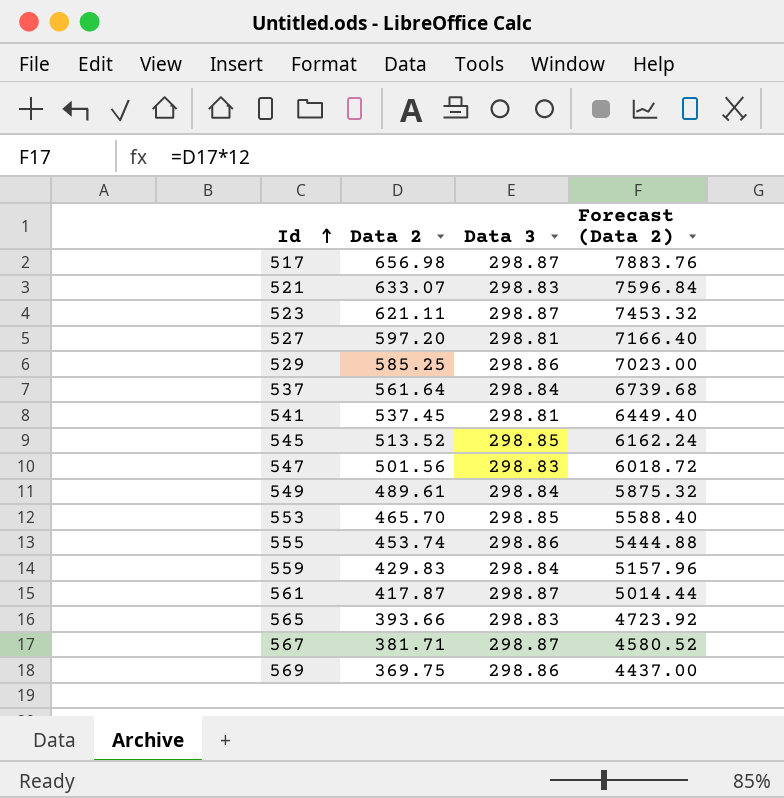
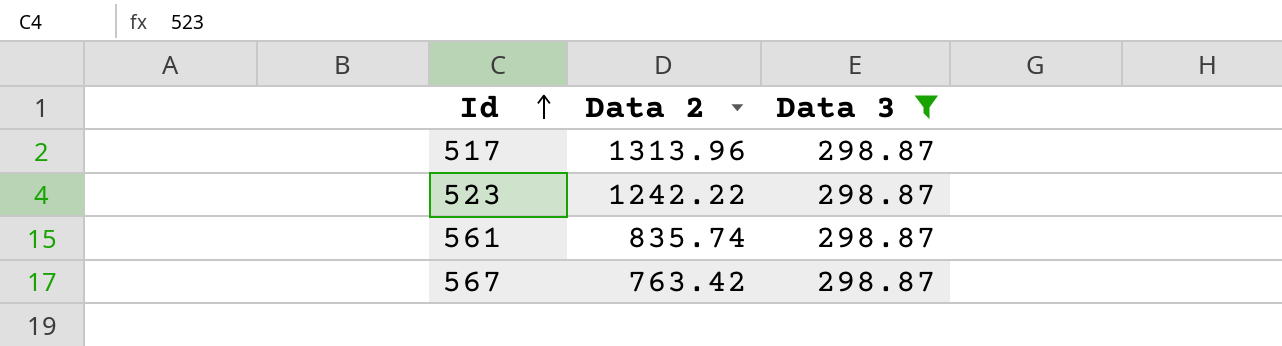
filter: none -> Data 3 = 298.87
column Forecast (Data 2) | formula: [Data 2] * 12 -> none
517 | Data 2: 656.98 -> 1313.96
523 | Data 2: 621.11 -> 1242.22
561 | Data 2: 417.87 -> 835.74
567 | Data 2: 381.71 -> 763.42

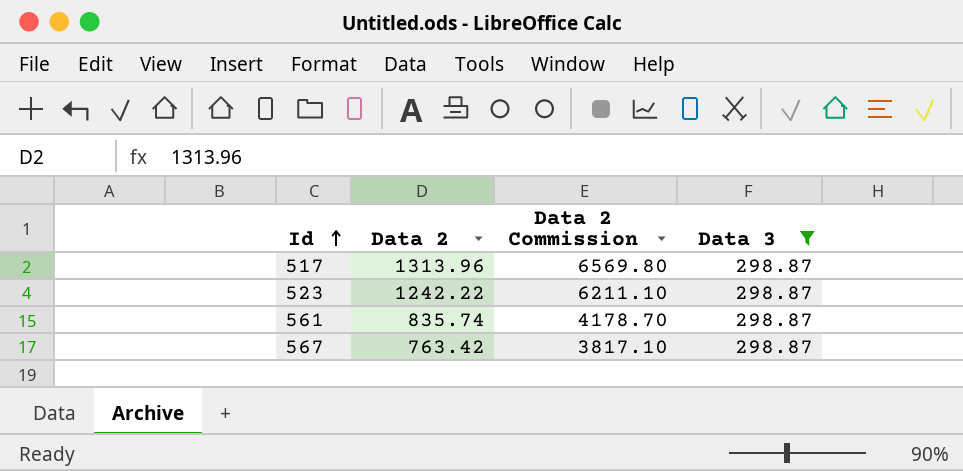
column Data 2 Commission | formula: none -> [Data 2] * 5

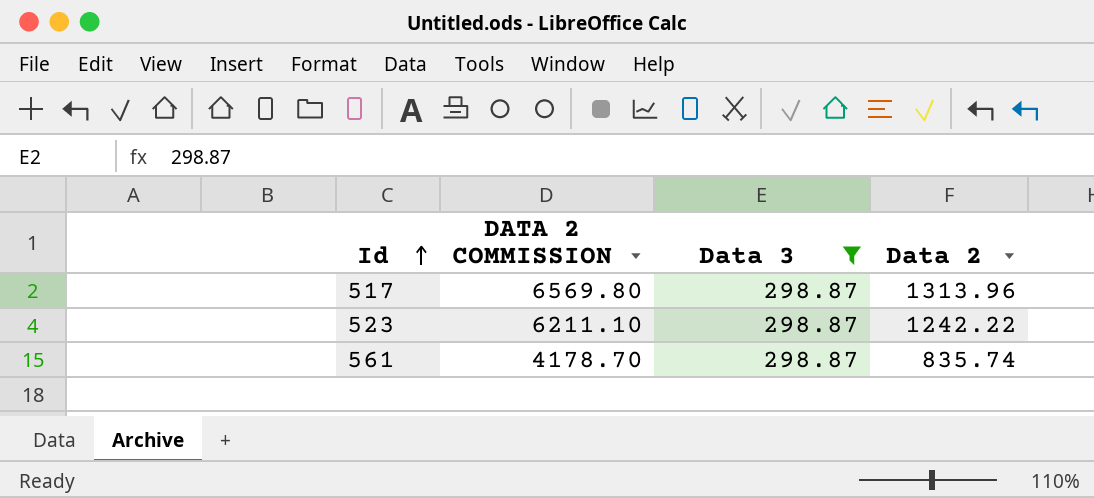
column name: Data 2 Commission -> DATA 2 COMMISSION
column Data 2 | position: 2 -> 4
row 567: 763.42 | 3817.10 | 298.87 -> none

